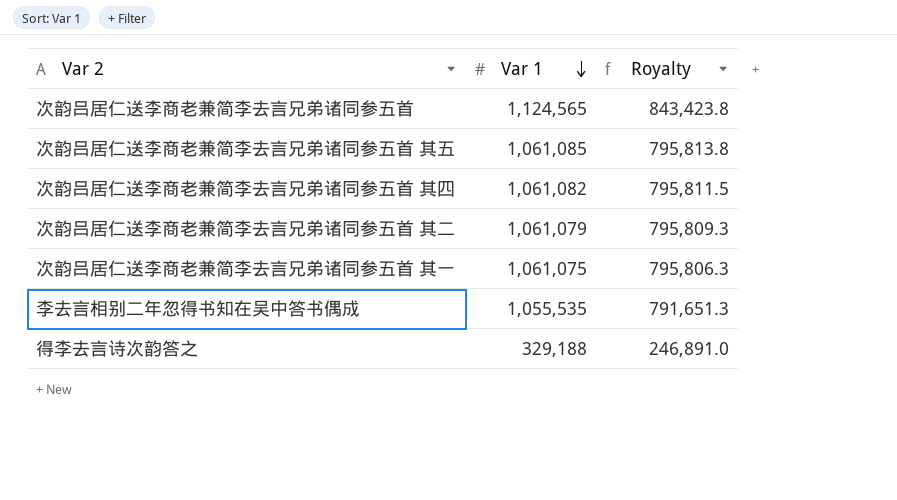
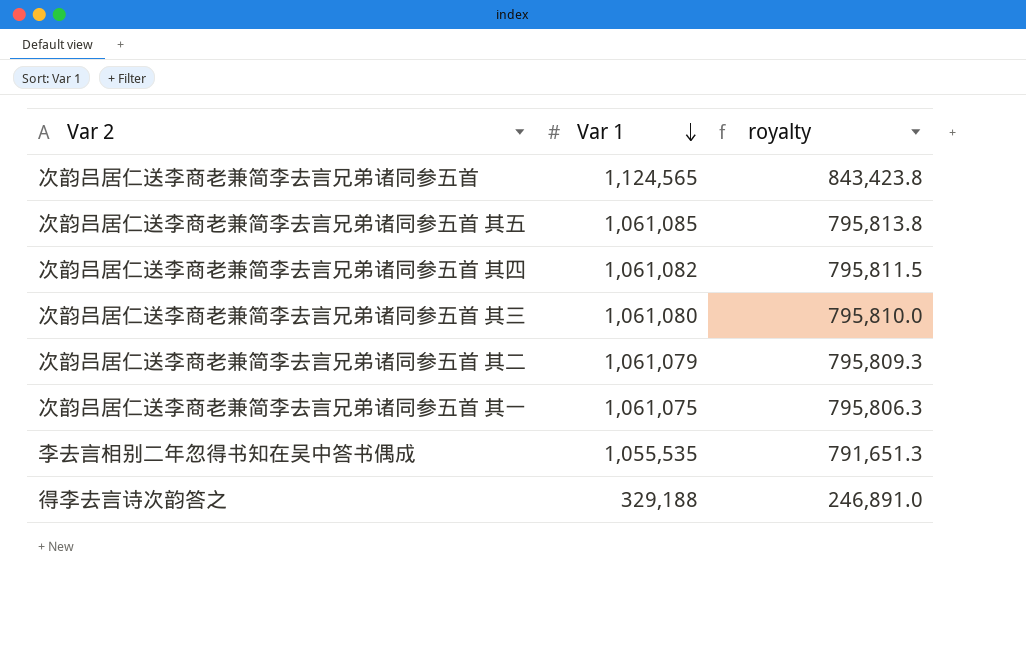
column name: Royalty -> royalty
row 次韵吕居仁送李商老兼简李去言兄弟诸同参五首 其三: none -> 1,061,080 | 795,810.0

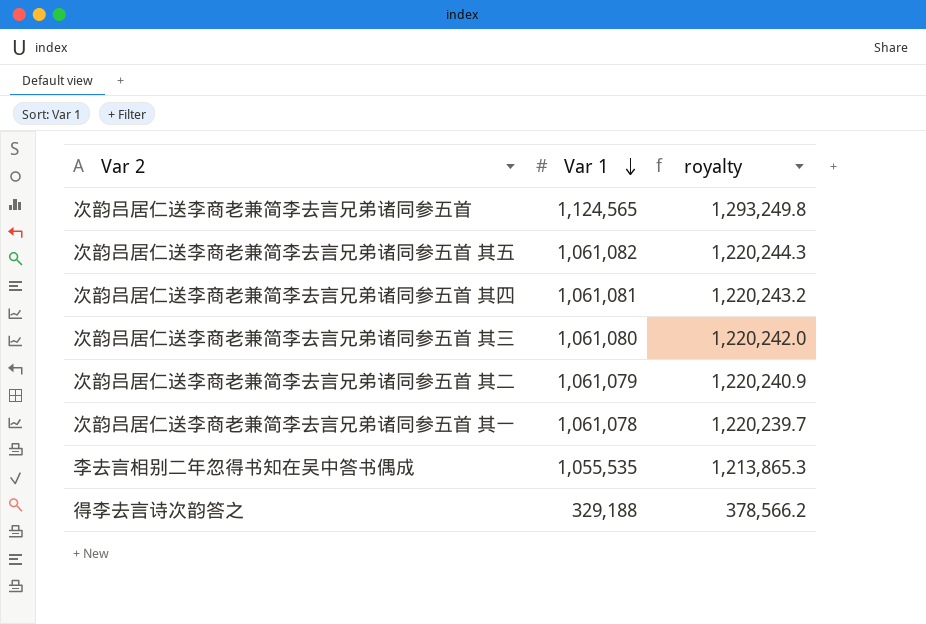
column royalty | formula: [Var 1] * 0.75 -> [Var 1] * 1.15
次韵吕居仁送李商老兼简李去言兄弟诸同参五首 其五 | Var 1: 1,061,085 -> 1,061,082
次韵吕居仁送李商老兼简李去言兄弟诸同参五首 其四 | Var 1: 1,061,082 -> 1,061,081
次韵吕居仁送李商老兼简李去言兄弟诸同参五首 其一 | Var 1: 1,061,075 -> 1,061,078

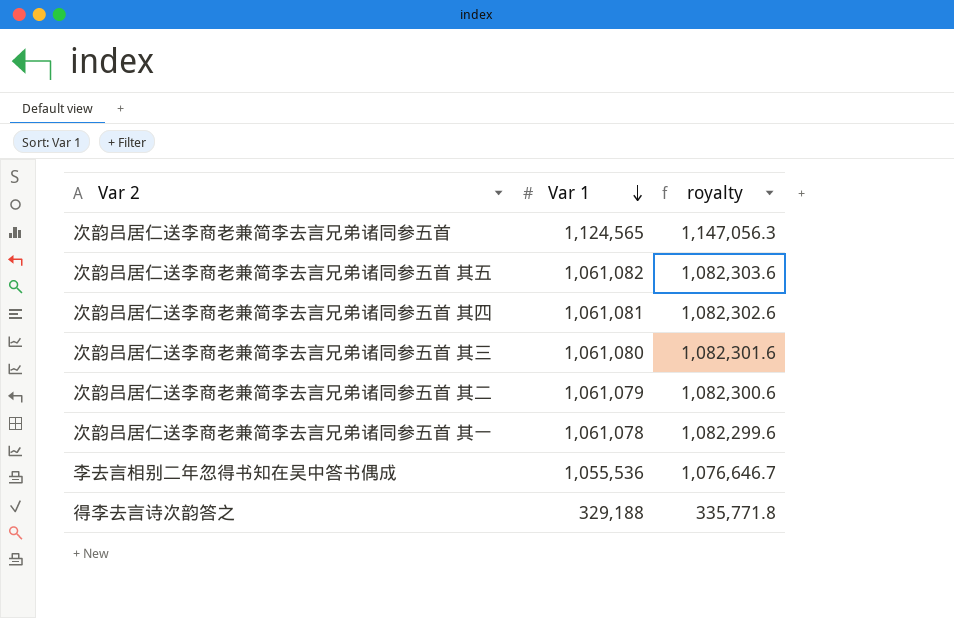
column royalty | formula: [Var 1] * 1.15 -> [Var 1] * 1.02
李去言相别二年忽得书知在吴中答书偶成 | Var 1: 1,055,535 -> 1,055,536

